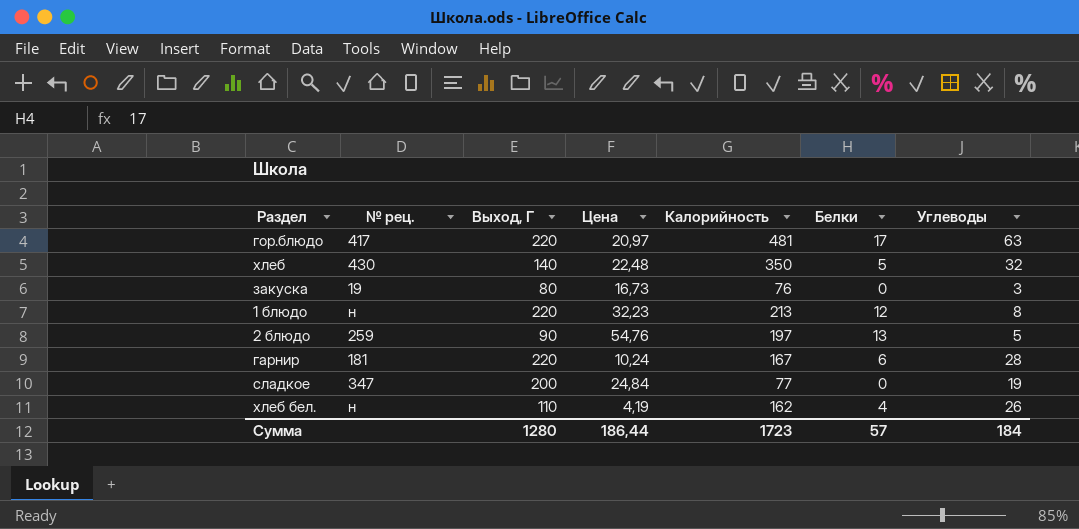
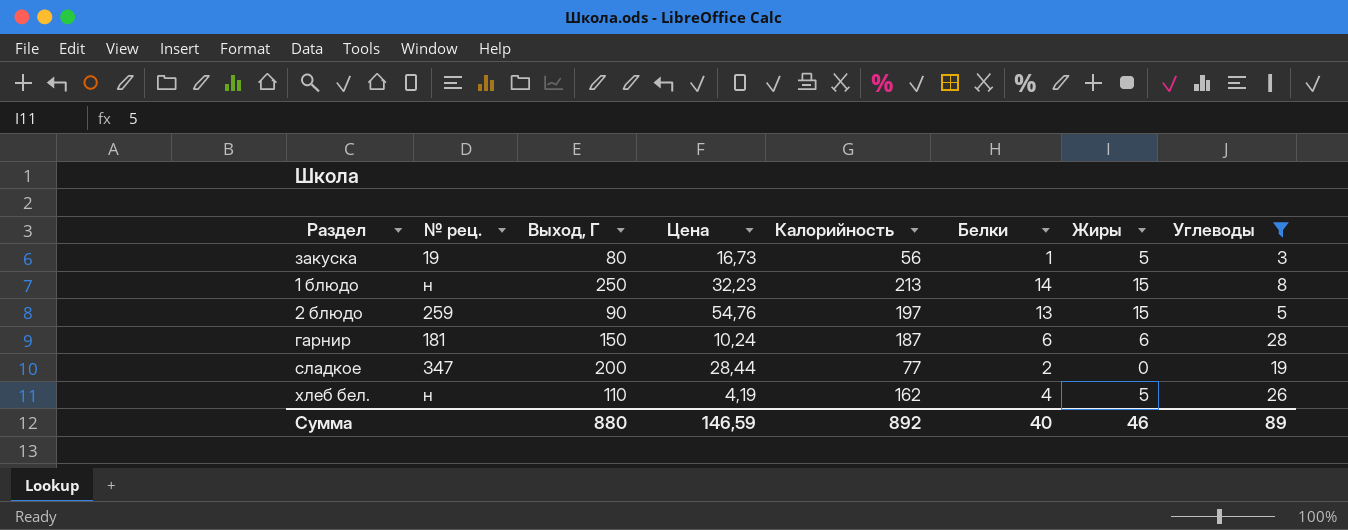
filter: none -> Углеводы <= 28
column Жиры | position: none -> 7
закуска | Калорийность: 76 -> 56
закуска | Белки: 0 -> 1
1 блюдо | Выход, Г: 220 -> 250
1 блюдо | Белки: 12 -> 14
гарнир | Выход, Г: 220 -> 150
гарнир | Калорийность: 167 -> 187
сладкое | Цена: 24,84 -> 28,44
сладкое | Белки: 0 -> 2
Сумма | Выход, Г: 1280 -> 880
Сумма | Цена: 186,44 -> 146,59
Сумма | Калорийность: 1723 -> 892
Сумма | Белки: 57 -> 40
Сумма | Углеводы: 184 -> 89

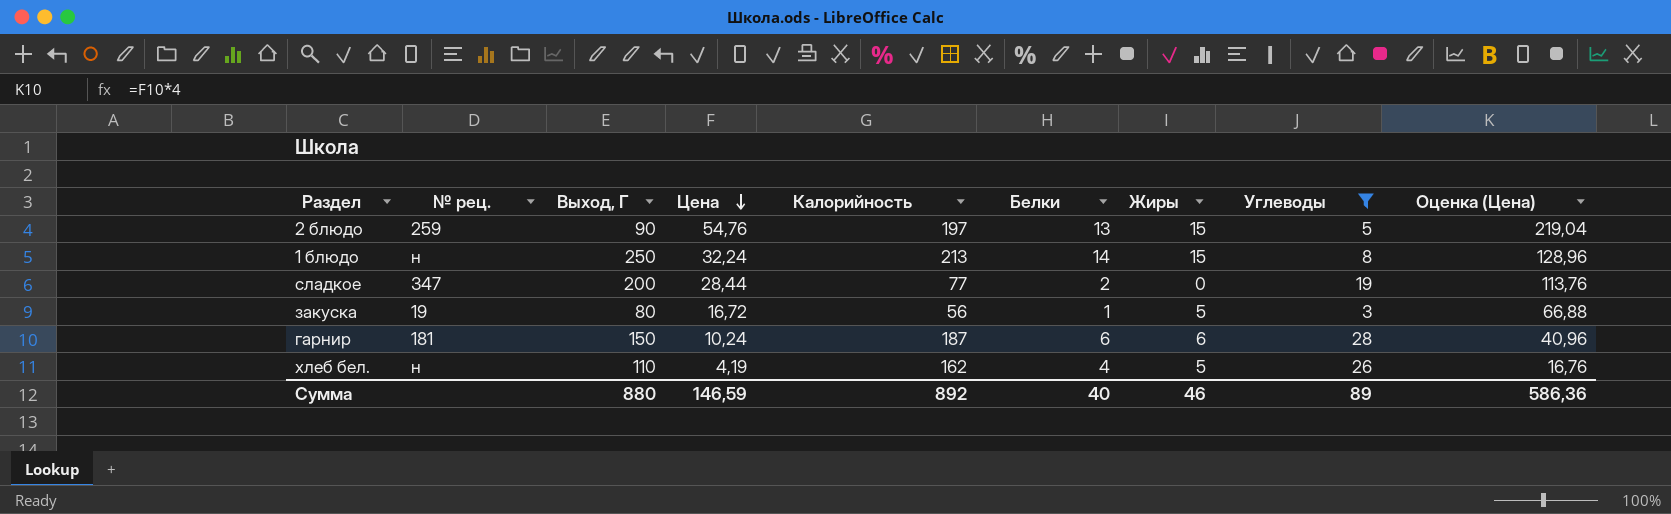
row order: none -> Цена descending
column Оценка (Цена) | formula: none -> [Цена] * 4
1 блюдо | Цена: 32,23 -> 32,24
закуска | Цена: 16,73 -> 16,72

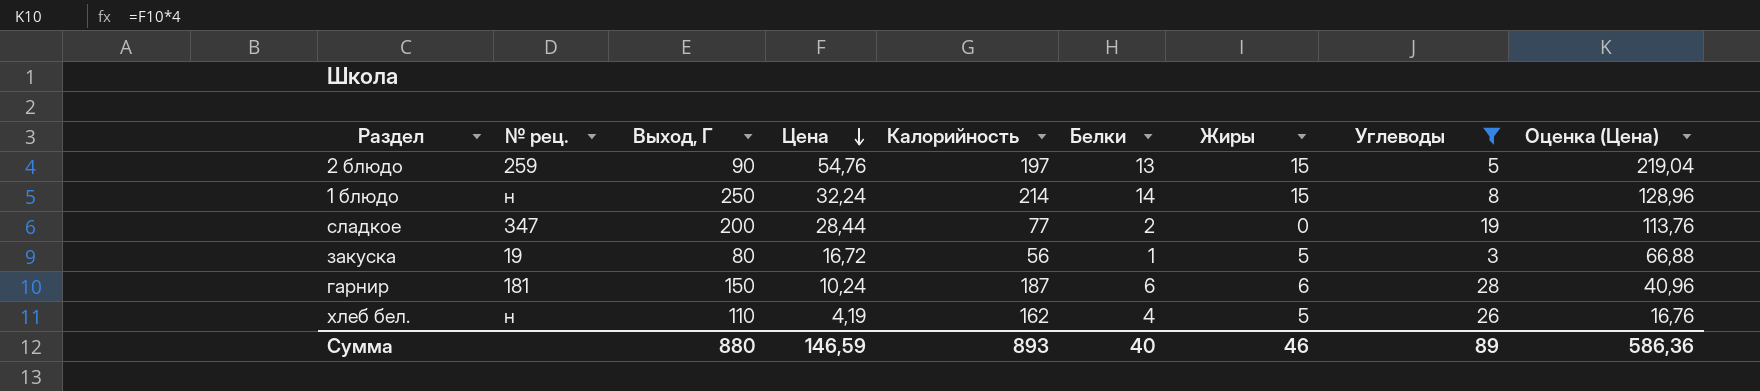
1 блюдо | Калорийность: 213 -> 214
Сумма | Калорийность: 892 -> 893

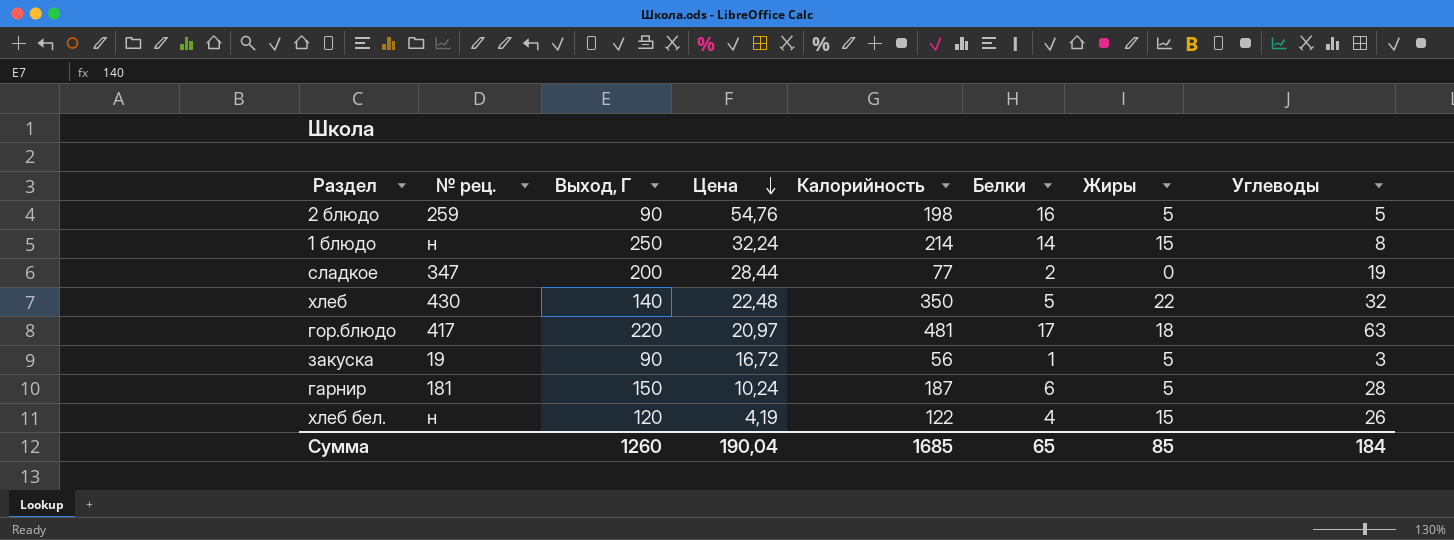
filter: Углеводы <= 28 -> none
column Оценка (Цена) | formula: [Цена] * 4 -> none
2 блюдо | Калорийность: 197 -> 198
2 блюдо | Белки: 13 -> 16
2 блюдо | Жиры: 15 -> 5
закуска | Выход, Г: 80 -> 90
гарнир | Жиры: 6 -> 5
хлеб бел. | Выход, Г: 110 -> 120
хлеб бел. | Калорийность: 162 -> 122
хлеб бел. | Жиры: 5 -> 15
Сумма | Выход, Г: 880 -> 1260
Сумма | Цена: 146,59 -> 190,04
Сумма | Калорийность: 893 -> 1685
Сумма | Белки: 40 -> 65
Сумма | Жиры: 46 -> 85
Сумма | Углеводы: 89 -> 184

